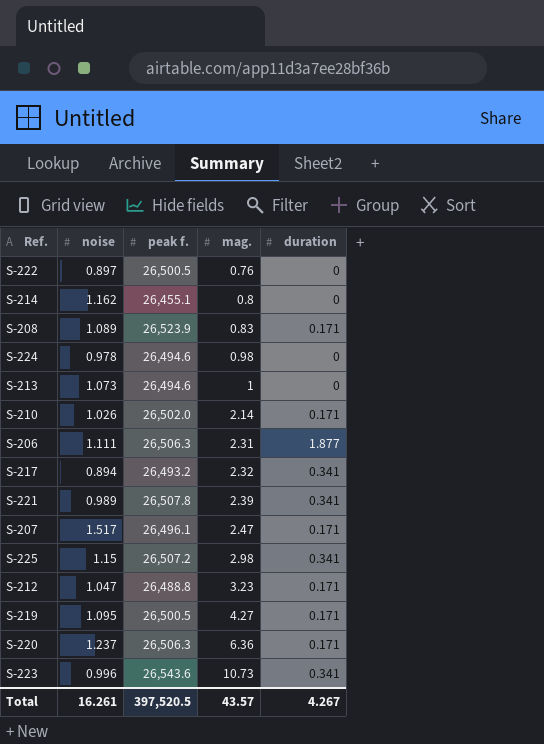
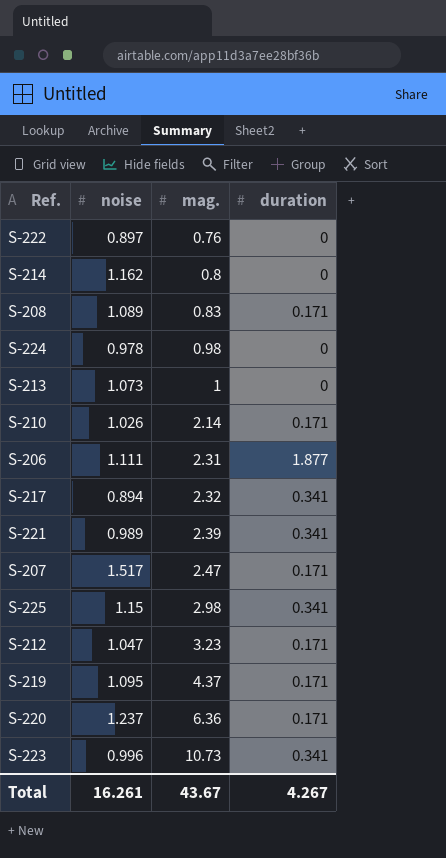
column peak f. | position: 3 -> none
S-219 | mag.: 4.27 -> 4.37
Total | mag.: 43.57 -> 43.67

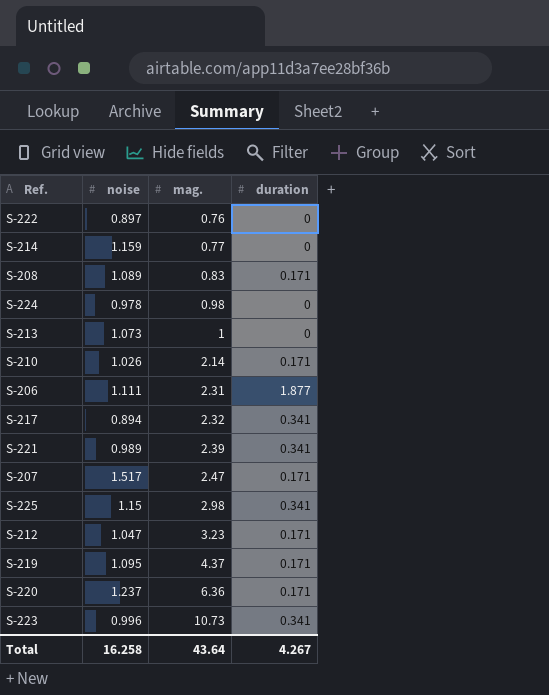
S-214 | noise: 1.162 -> 1.159
S-214 | mag.: 0.8 -> 0.77
Total | noise: 16.261 -> 16.258
Total | mag.: 43.67 -> 43.64

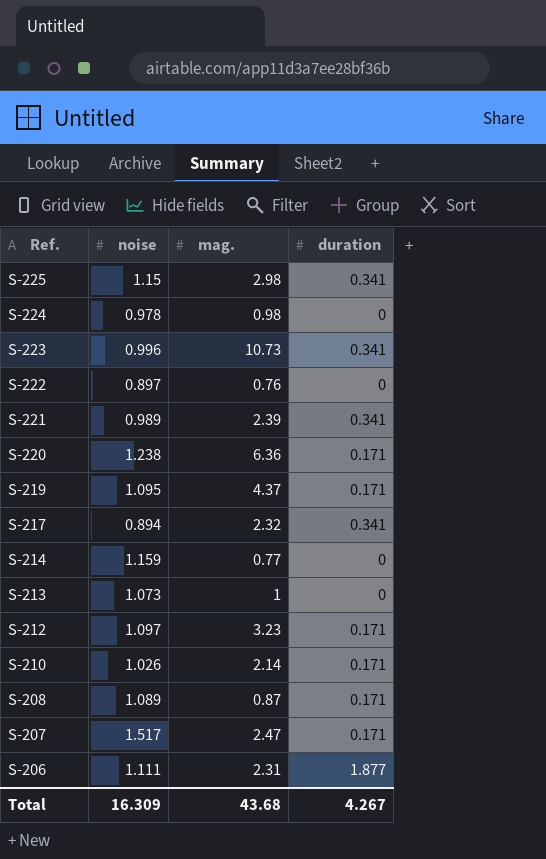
row order: mag. ascending -> Ref. descending
S-220 | noise: 1.237 -> 1.238
S-212 | noise: 1.047 -> 1.097
S-208 | mag.: 0.83 -> 0.87
Total | noise: 16.258 -> 16.309
Total | mag.: 43.64 -> 43.68

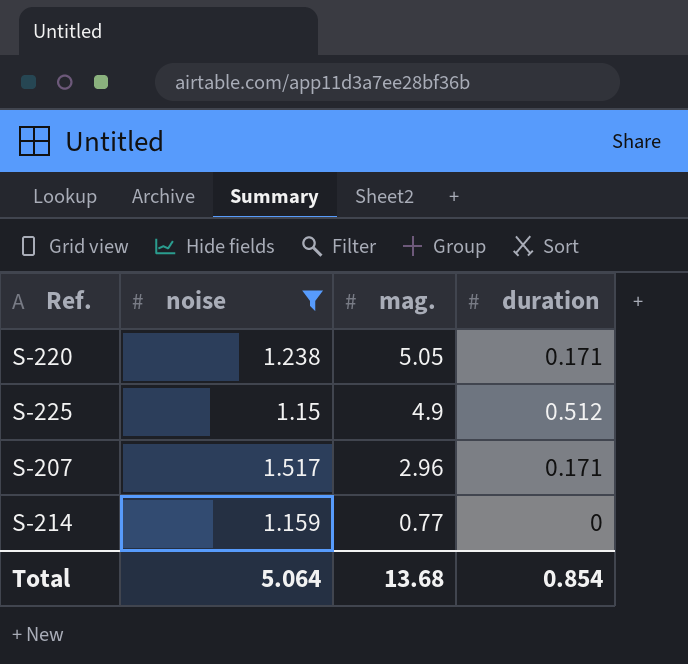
filter: none -> noise >= 1.15
row order: Ref. descending -> mag. descending
S-220 | mag.: 6.36 -> 5.05
S-225 | mag.: 2.98 -> 4.9
S-225 | duration: 0.341 -> 0.512
S-207 | mag.: 2.47 -> 2.96
Total | noise: 16.309 -> 5.064
Total | mag.: 43.68 -> 13.68
Total | duration: 4.267 -> 0.854

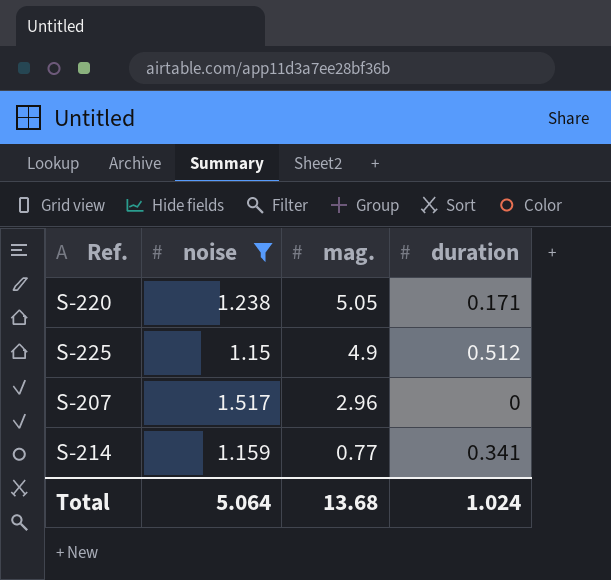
S-207 | duration: 0.171 -> 0
S-214 | duration: 0 -> 0.341
Total | duration: 0.854 -> 1.024

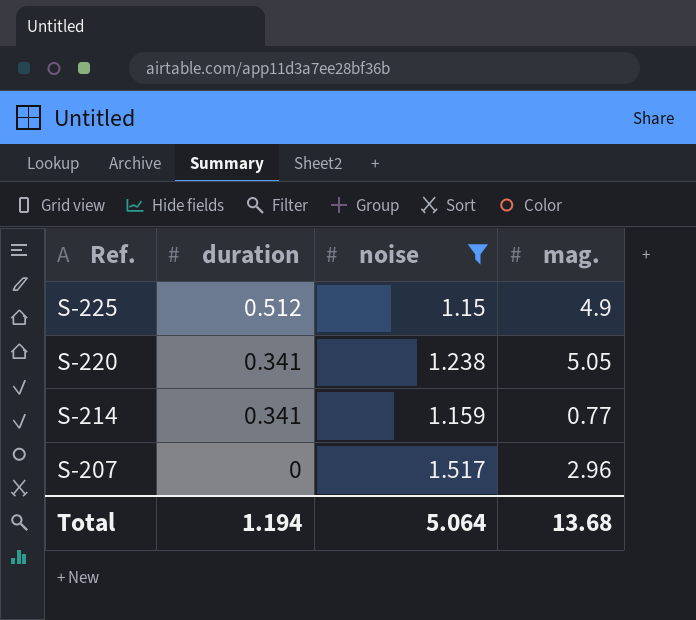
row order: mag. descending -> Ref. descending
column duration | position: 4 -> 2
S-220 | duration: 0.171 -> 0.341
Total | duration: 1.024 -> 1.194

